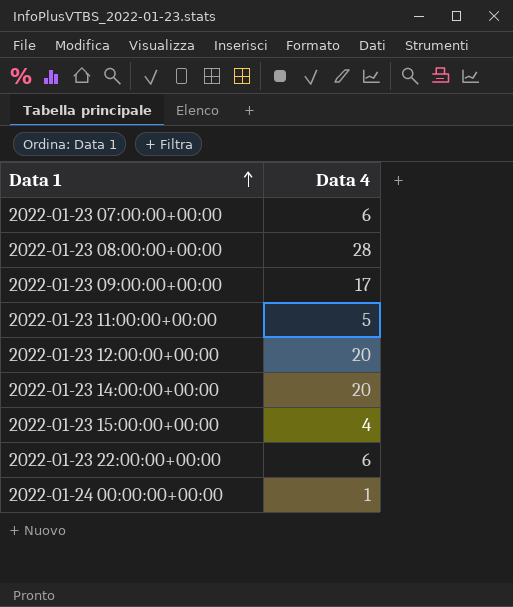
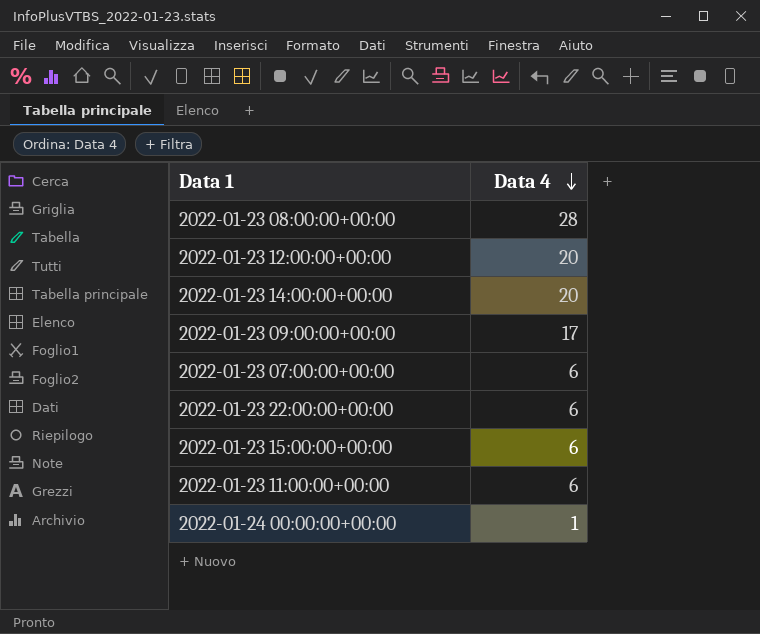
row order: Data 1 ascending -> Data 4 descending
2022-01-23 15:00:00+00:00 | Data 4: 4 -> 6
2022-01-23 11:00:00+00:00 | Data 4: 5 -> 6

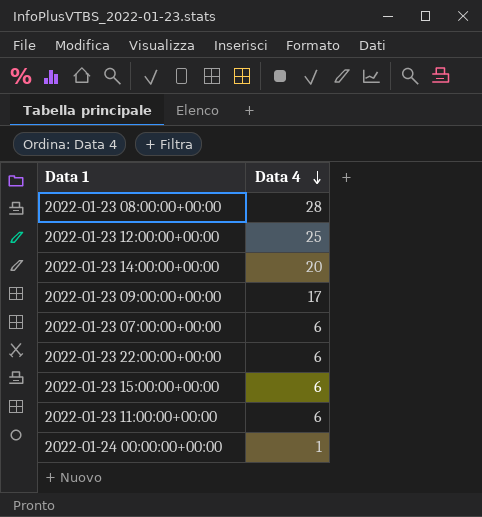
2022-01-23 12:00:00+00:00 | Data 4: 20 -> 25

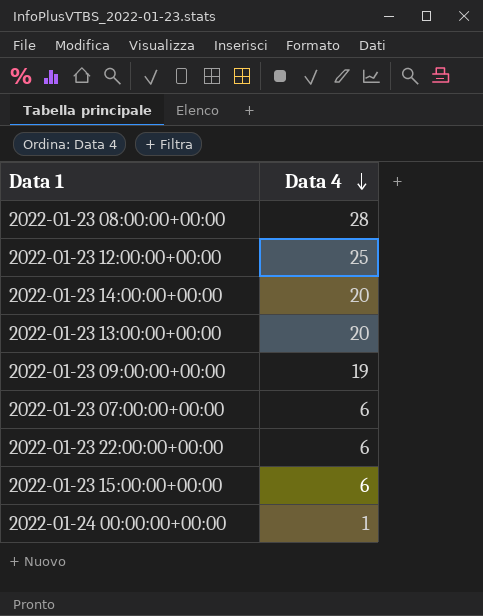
row 2022-01-23 11:00:00+00:00: 6 -> none
row 2022-01-23 13:00:00+00:00: none -> 20
2022-01-23 09:00:00+00:00 | Data 4: 17 -> 19

